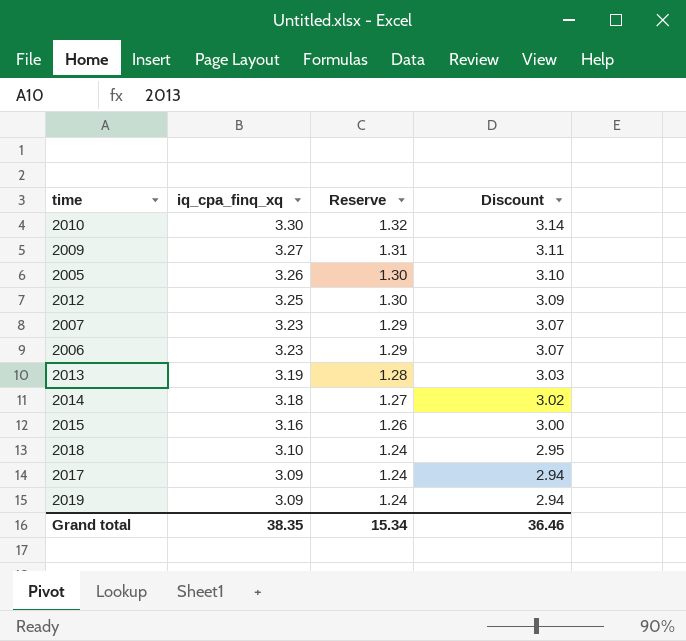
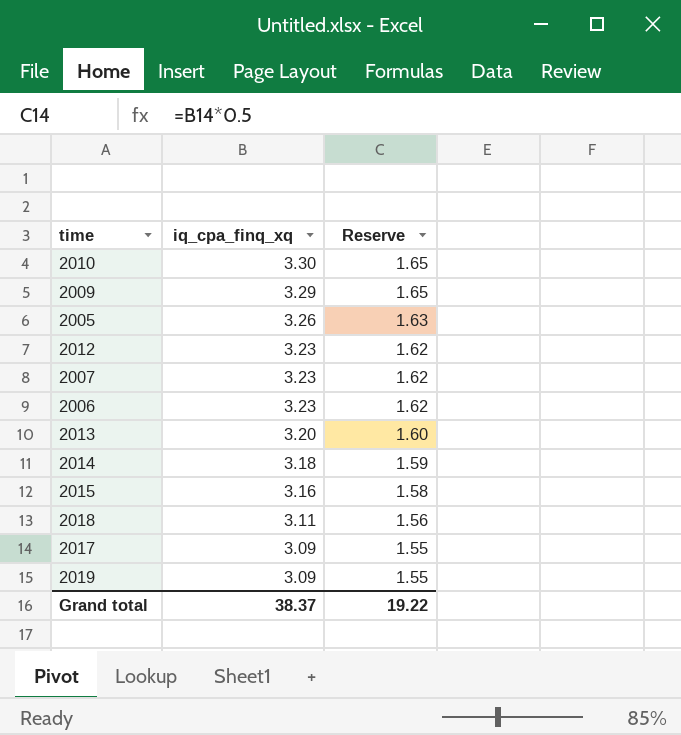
column Discount | formula: [iq_cpa_finq_xq] * 0.95 -> none
column Reserve | formula: [iq_cpa_finq_xq] * 0.4 -> [iq_cpa_finq_xq] * 0.5
2009 | iq_cpa_finq_xq: 3.27 -> 3.29
2012 | iq_cpa_finq_xq: 3.25 -> 3.23
2013 | iq_cpa_finq_xq: 3.19 -> 3.20
2018 | iq_cpa_finq_xq: 3.10 -> 3.11
Grand total | iq_cpa_finq_xq: 38.35 -> 38.37
Grand total | Reserve: 15.34 -> 19.22

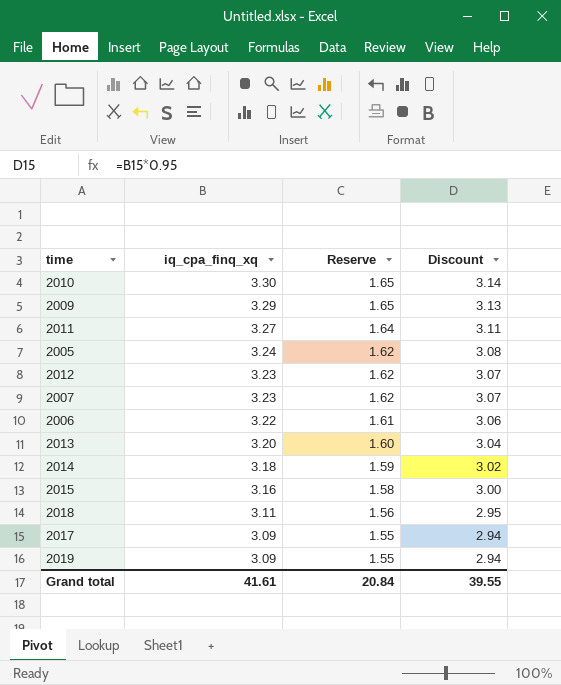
column Discount | formula: none -> [iq_cpa_finq_xq] * 0.95
row 2011: none -> 3.27 | 1.64 | 3.11
2005 | iq_cpa_finq_xq: 3.26 -> 3.24
2005 | Reserve: 1.63 -> 1.62
2006 | iq_cpa_finq_xq: 3.23 -> 3.22
2006 | Reserve: 1.62 -> 1.61
Grand total | iq_cpa_finq_xq: 38.37 -> 41.61
Grand total | Reserve: 19.22 -> 20.84

